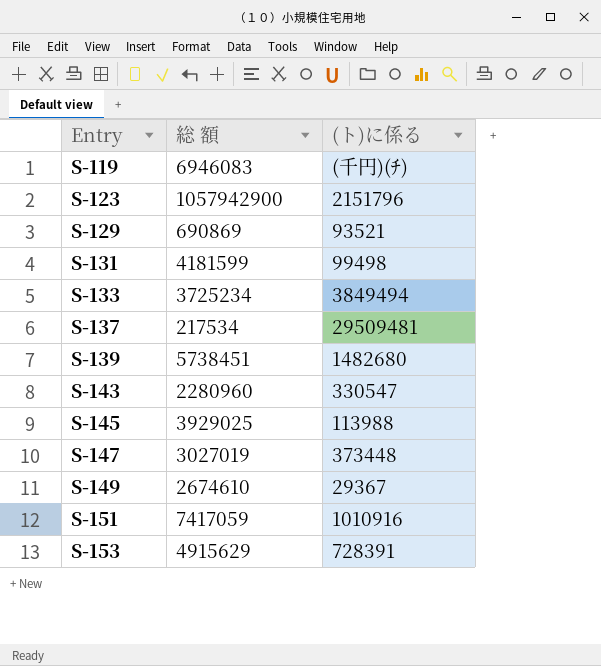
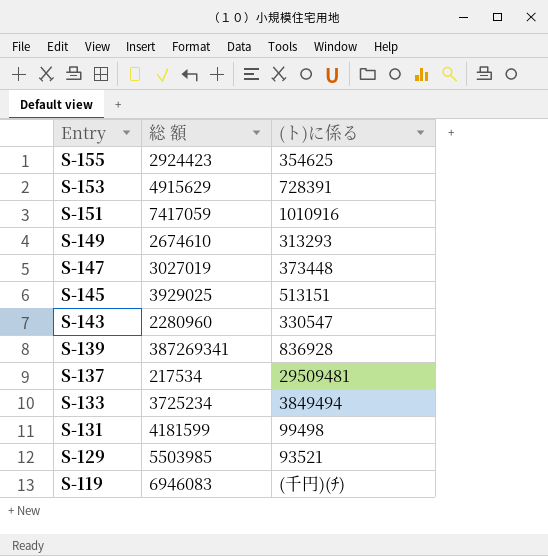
row order: Entry ascending -> Entry descending
row S-123: 1057942900 | 2151796 -> none
row S-155: none -> 2924423 | 354625
S-149 | (ト)に係る: 29367 -> 313293
S-145 | (ト)に係る: 113988 -> 513151
S-139 | 総 額: 5738451 -> 387269341
S-139 | (ト)に係る: 1482680 -> 836928
S-129 | 総 額: 690869 -> 5503985

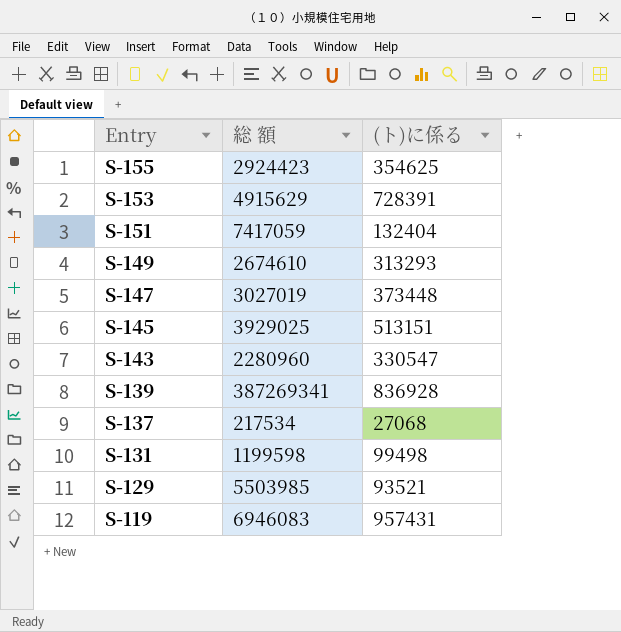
row S-133: 3725234 | 3849494 -> none
S-151 | (ト)に係る: 1010916 -> 132404
S-137 | (ト)に係る: 29509481 -> 27068
S-131 | 総 額: 4181599 -> 1199598
S-119 | (ト)に係る: (千円)(ﾁ) -> 957431

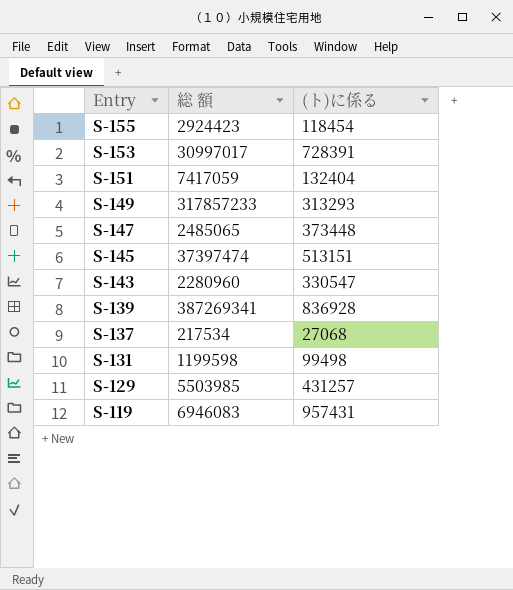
S-155 | (ト)に係る: 354625 -> 118454
S-153 | 総 額: 4915629 -> 30997017
S-149 | 総 額: 2674610 -> 317857233
S-147 | 総 額: 3027019 -> 2485065
S-145 | 総 額: 3929025 -> 37397474
S-129 | (ト)に係る: 93521 -> 431257

